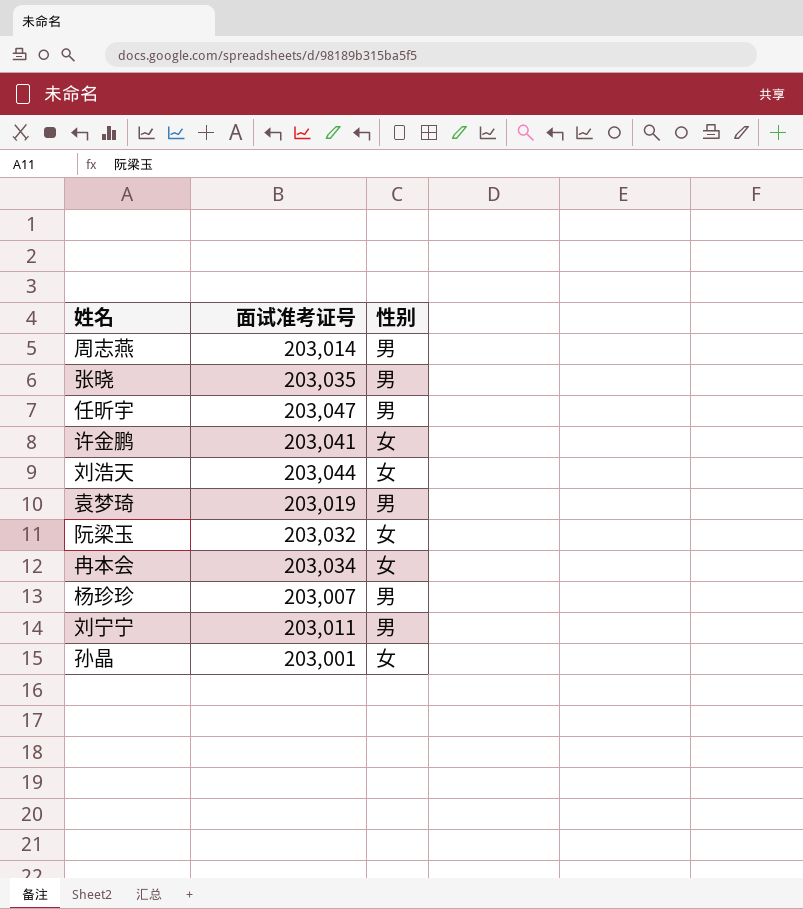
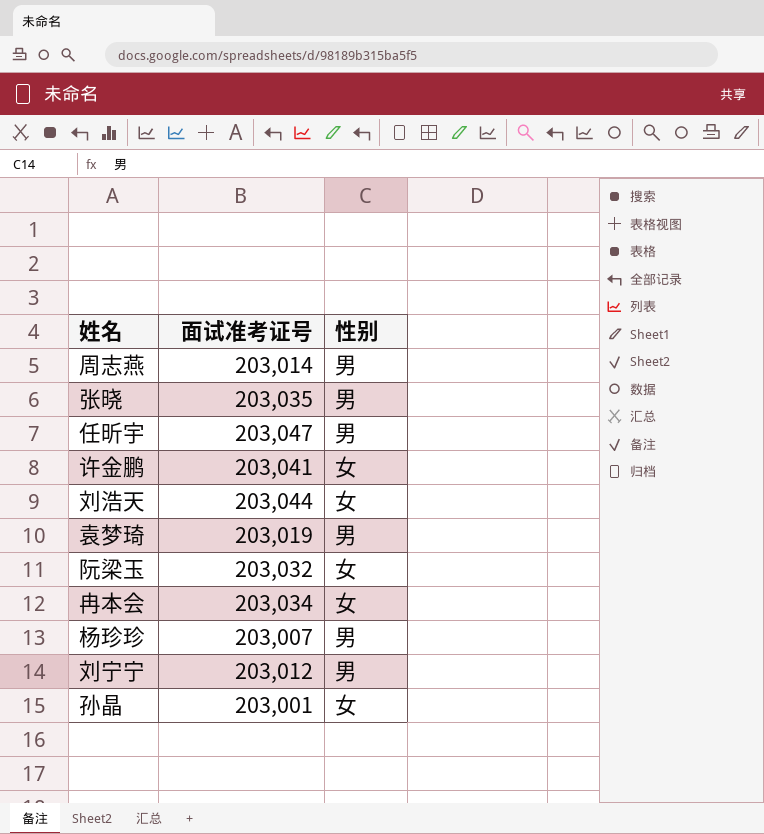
刘宁宁 | 面试准考证号: 203,011 -> 203,012

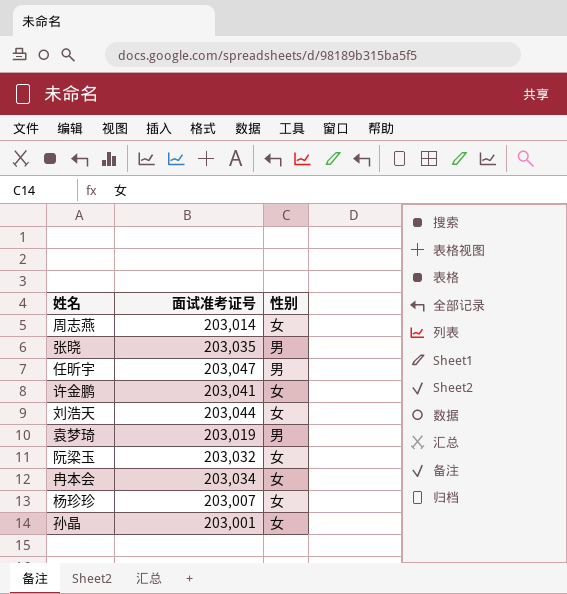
row 刘宁宁: 203,012 | 男 -> none
周志燕 | 性别: 男 -> 女
杨珍珍 | 性别: 男 -> 女

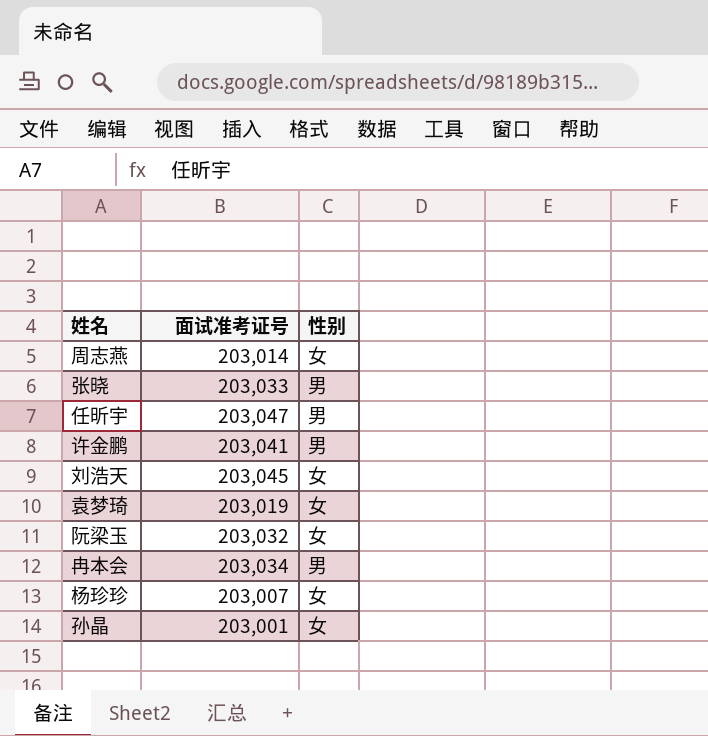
张晓 | 面试准考证号: 203,035 -> 203,033
许金鹏 | 性别: 女 -> 男
刘浩天 | 面试准考证号: 203,044 -> 203,045
袁梦琦 | 性别: 男 -> 女
冉本会 | 性别: 女 -> 男

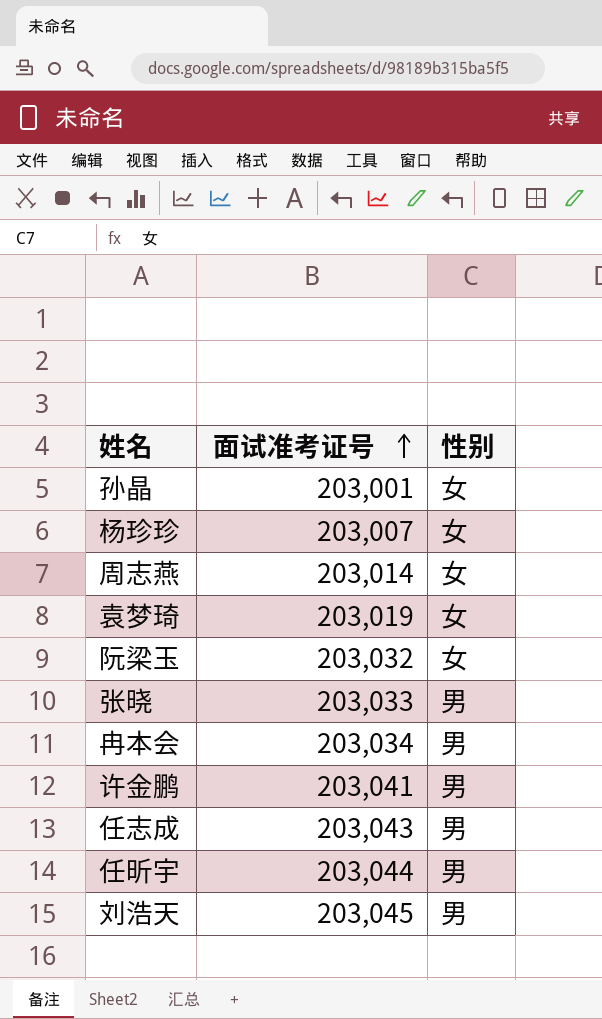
row order: none -> 面试准考证号 ascending
row 任志成: none -> 203,043 | 男
任昕宇 | 面试准考证号: 203,047 -> 203,044
刘浩天 | 性别: 女 -> 男

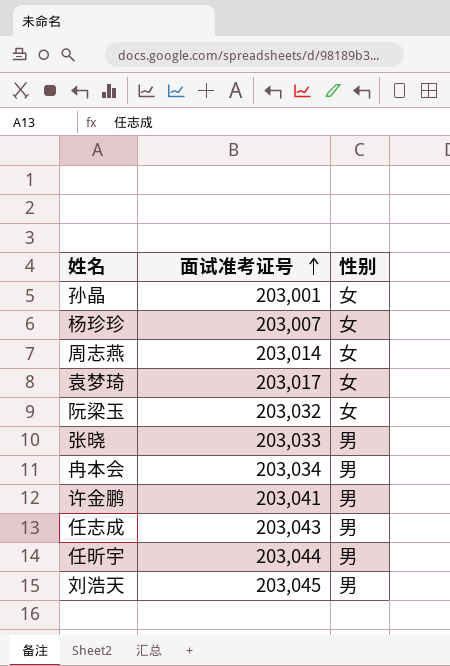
袁梦琦 | 面试准考证号: 203,019 -> 203,017

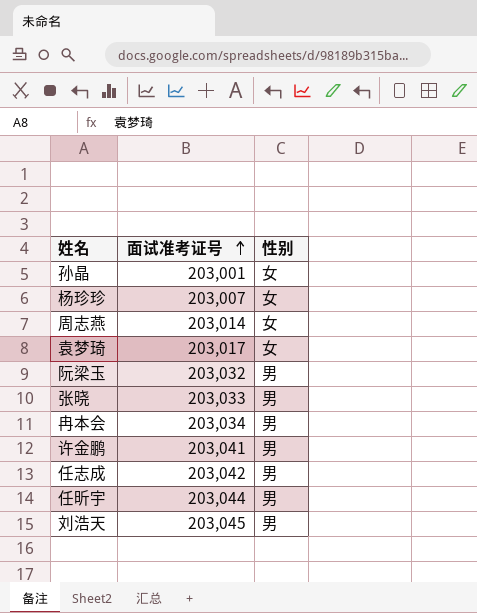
阮梁玉 | 性别: 女 -> 男
任志成 | 面试准考证号: 203,043 -> 203,042

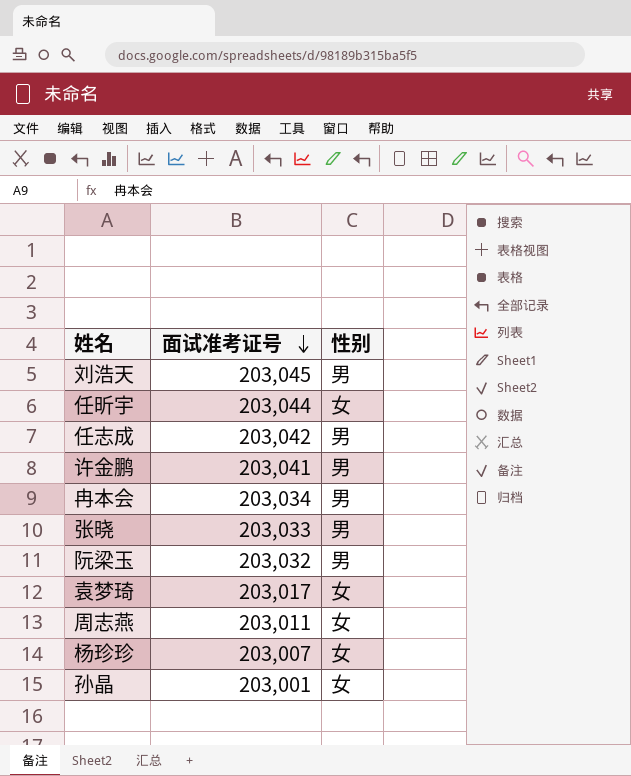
row order: 面试准考证号 ascending -> 面试准考证号 descending
任昕宇 | 性别: 男 -> 女
周志燕 | 面试准考证号: 203,014 -> 203,011

